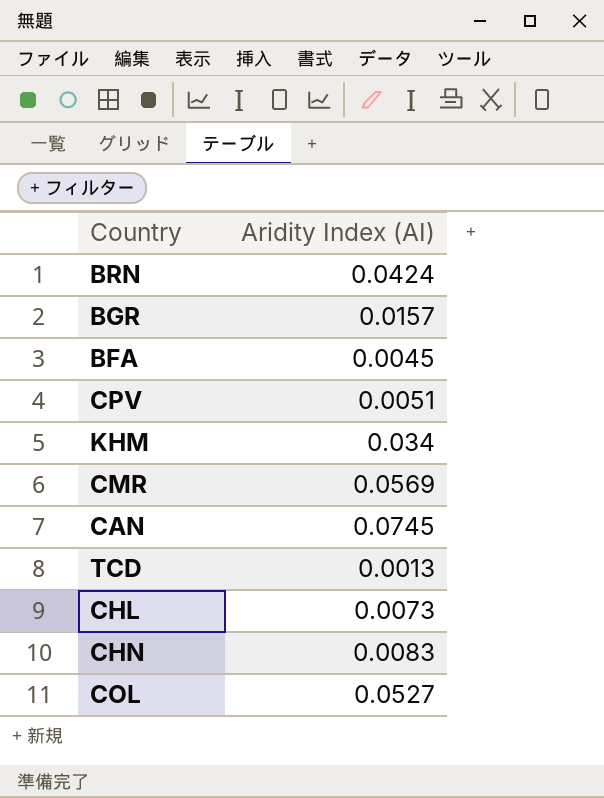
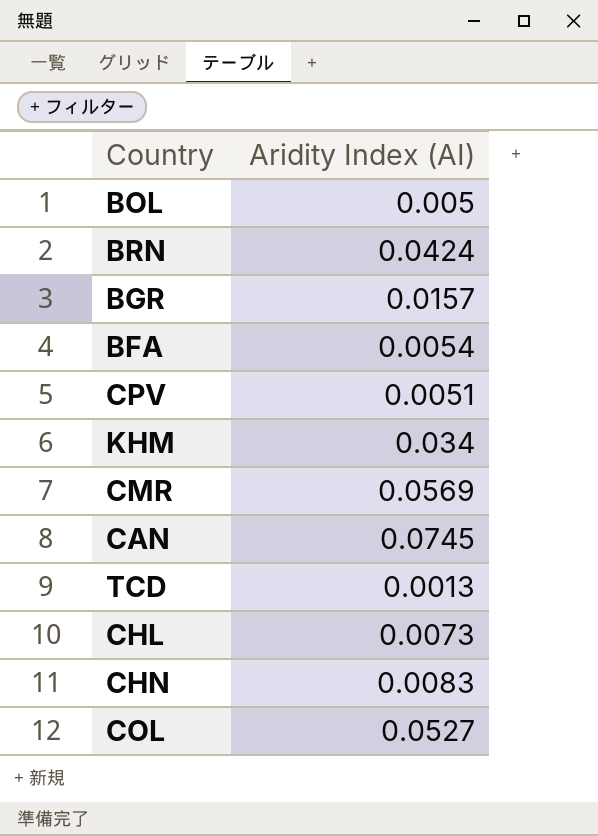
row BOL: none -> 0.005
BFA | Aridity Index (AI): 0.0045 -> 0.0054

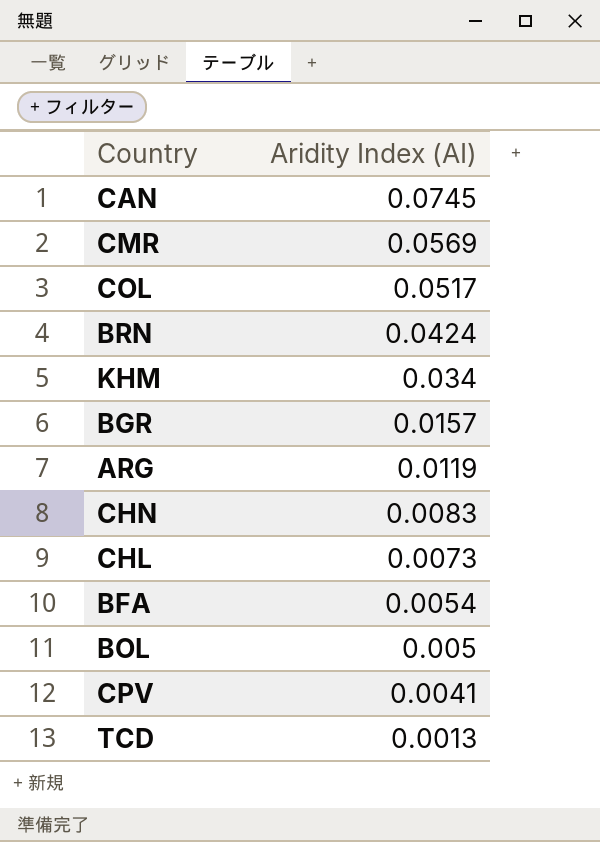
row order: none -> Aridity Index (AI) descending
COL | Aridity Index (AI): 0.0527 -> 0.0517
row ARG: none -> 0.0119
CPV | Aridity Index (AI): 0.0051 -> 0.0041

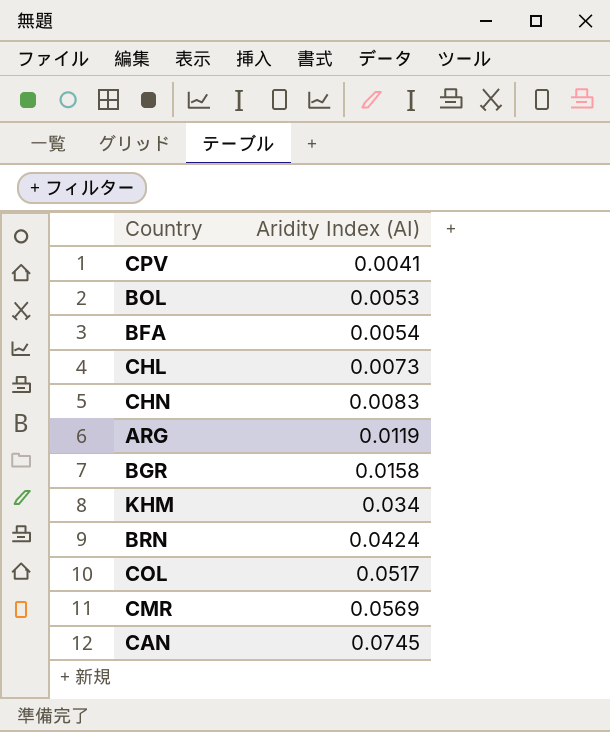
row order: Aridity Index (AI) descending -> Aridity Index (AI) ascending
row TCD: 0.0013 -> none
BOL | Aridity Index (AI): 0.005 -> 0.0053
BGR | Aridity Index (AI): 0.0157 -> 0.0158

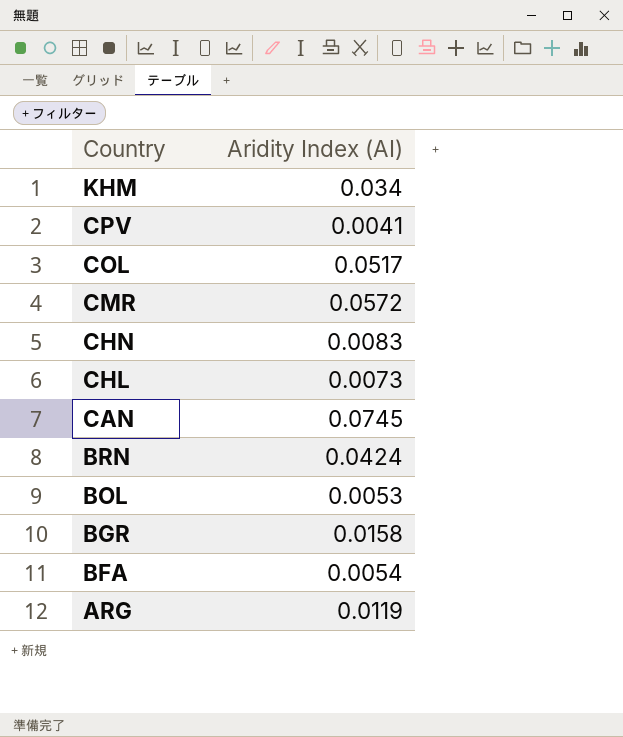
row order: Aridity Index (AI) ascending -> Country descending
CMR | Aridity Index (AI): 0.0569 -> 0.0572

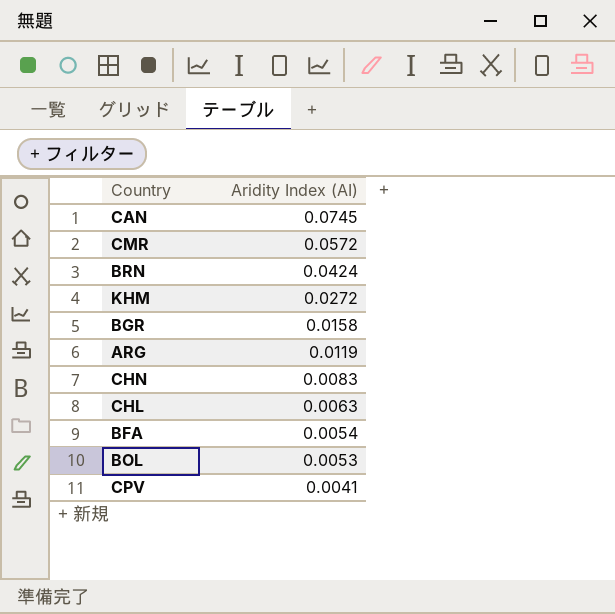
row order: Country descending -> Aridity Index (AI) descending
row COL: 0.0517 -> none
KHM | Aridity Index (AI): 0.034 -> 0.0272
CHL | Aridity Index (AI): 0.0073 -> 0.0063

